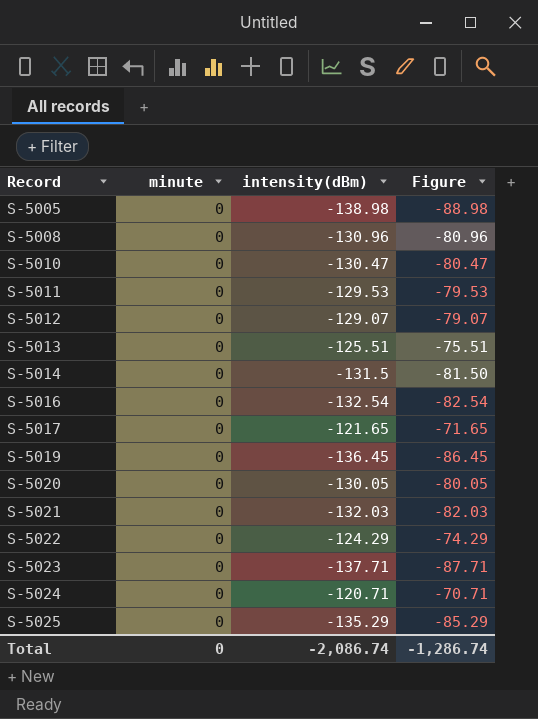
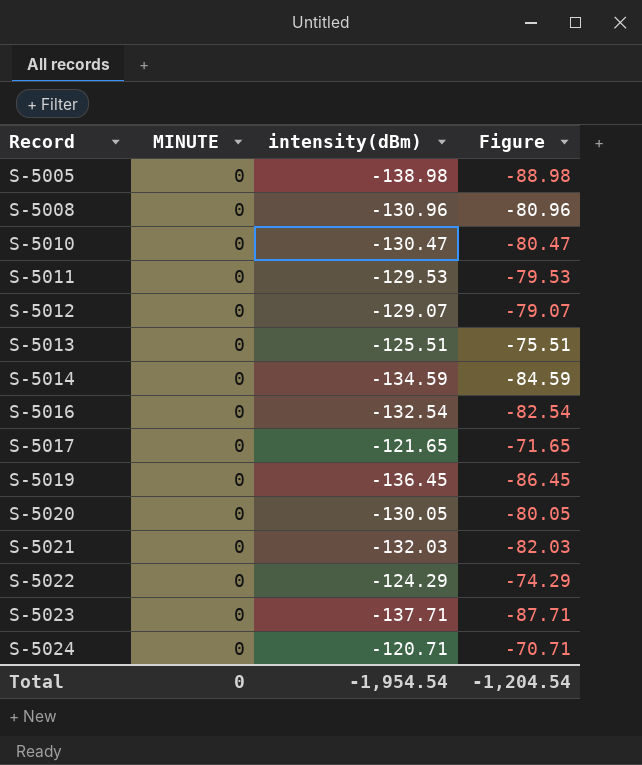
column name: minute -> MINUTE
row S-5025: 0 | -135.29 | -85.29 -> none
S-5014 | intensity(dBm): -131.5 -> -134.59
S-5014 | Figure: -81.50 -> -84.59
Total | intensity(dBm): -2,086.74 -> -1,954.54
Total | Figure: -1,286.74 -> -1,204.54

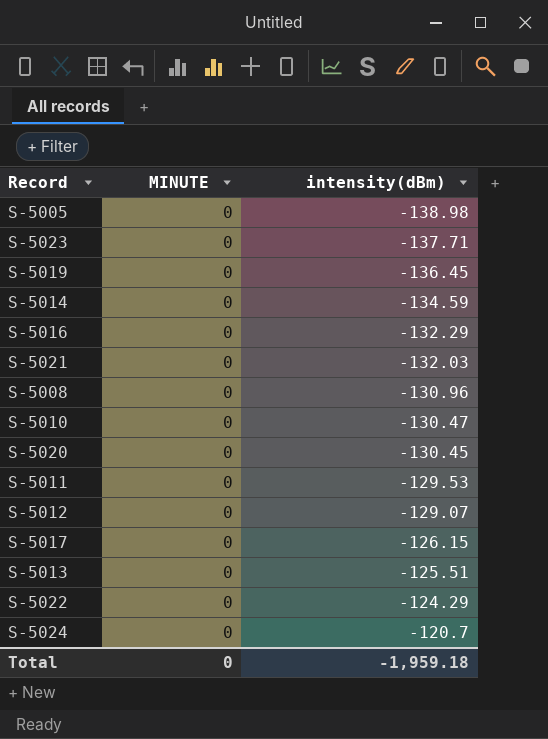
row order: Record ascending -> intensity(dBm) ascending
column Figure | formula: [intensity(dBm)] + 50 -> none
S-5016 | intensity(dBm): -132.54 -> -132.29
S-5020 | intensity(dBm): -130.05 -> -130.45
S-5017 | intensity(dBm): -121.65 -> -126.15
S-5024 | intensity(dBm): -120.71 -> -120.7
Total | intensity(dBm): -1,954.54 -> -1,959.18

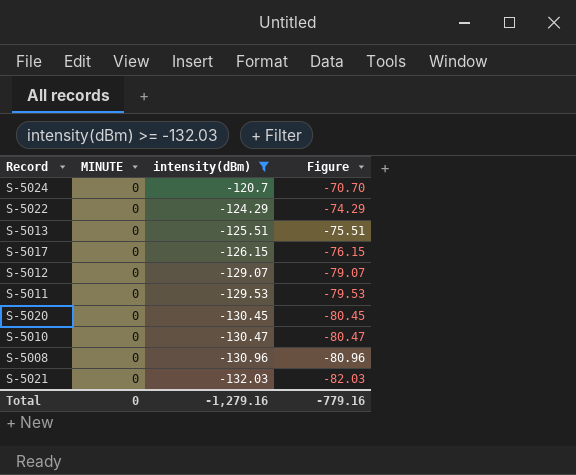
filter: none -> intensity(dBm) >= -132.03
row order: intensity(dBm) ascending -> intensity(dBm) descending
column Figure | formula: none -> [intensity(dBm)] + 50
Total | intensity(dBm): -1,959.18 -> -1,279.16

